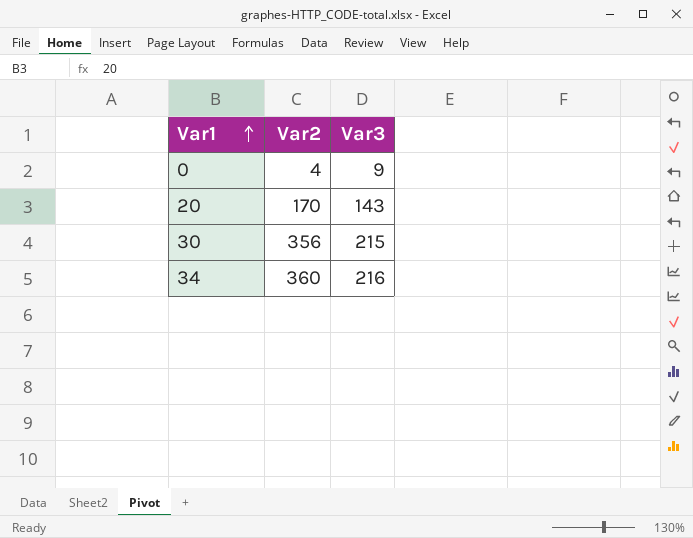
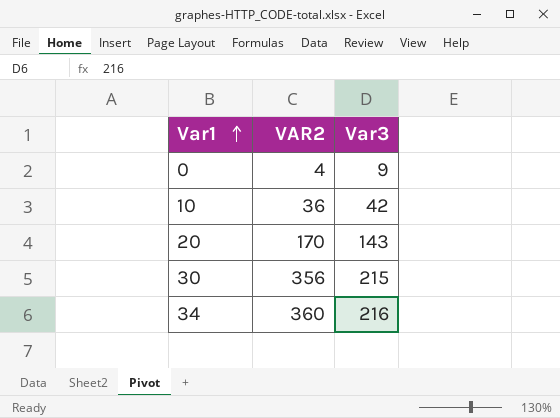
column name: Var2 -> VAR2
row 10: none -> 36 | 42

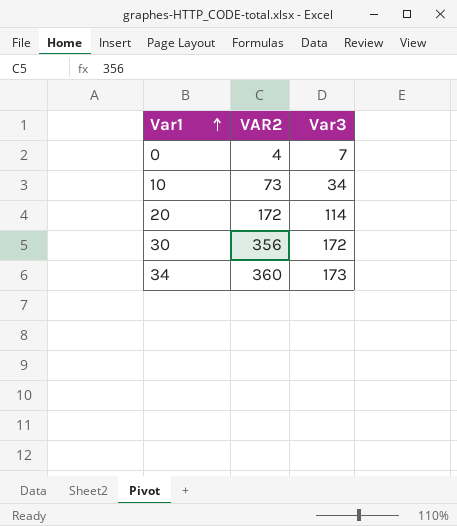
0 | Var3: 9 -> 7
10 | VAR2: 36 -> 73
10 | Var3: 42 -> 34
20 | VAR2: 170 -> 172
20 | Var3: 143 -> 114
30 | Var3: 215 -> 172
34 | Var3: 216 -> 173

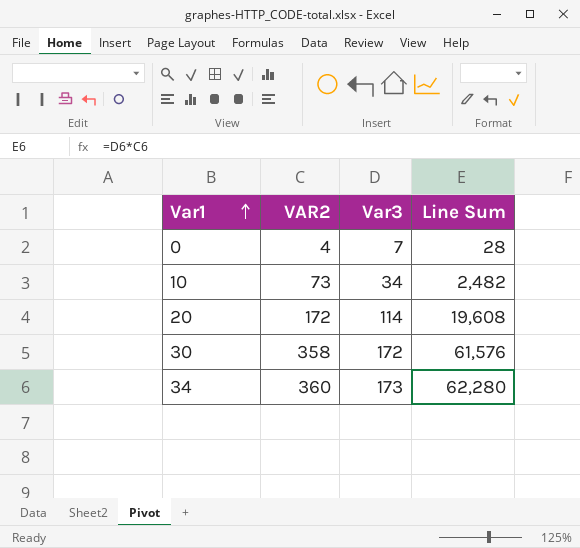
column Line Sum | formula: none -> [VAR2] * [Var3]
30 | VAR2: 356 -> 358

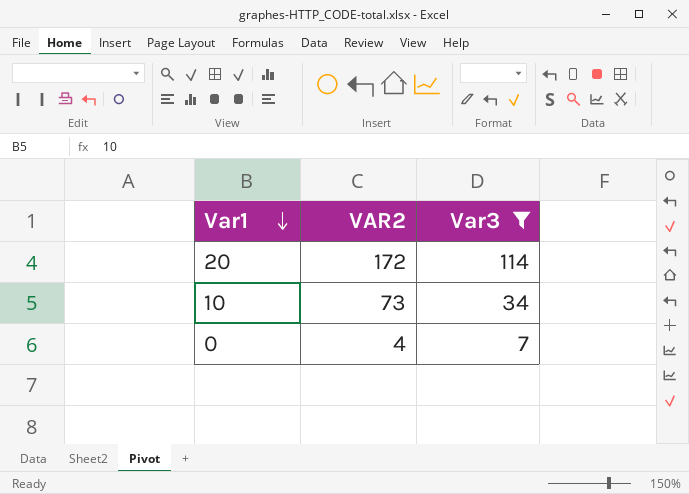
filter: none -> Var3 <= 114
row order: Var1 ascending -> Var1 descending
column Line Sum | formula: [VAR2] * [Var3] -> none

